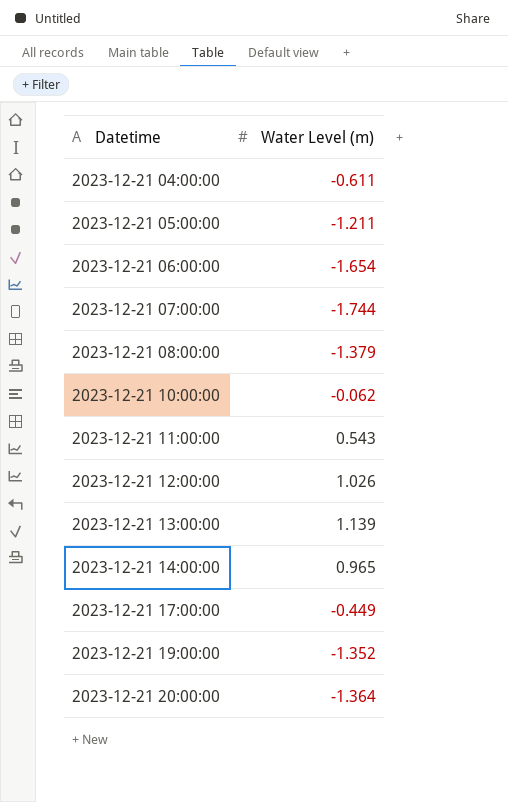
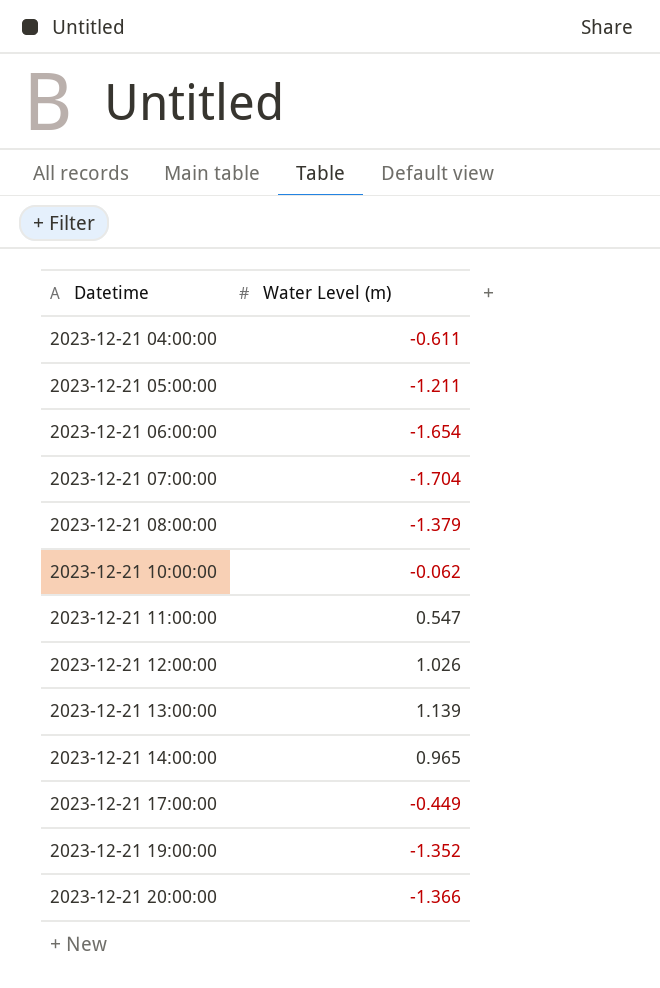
2023-12-21 07:00:00 | Water Level (m): -1.744 -> -1.704
2023-12-21 11:00:00 | Water Level (m): 0.543 -> 0.547
2023-12-21 20:00:00 | Water Level (m): -1.364 -> -1.366

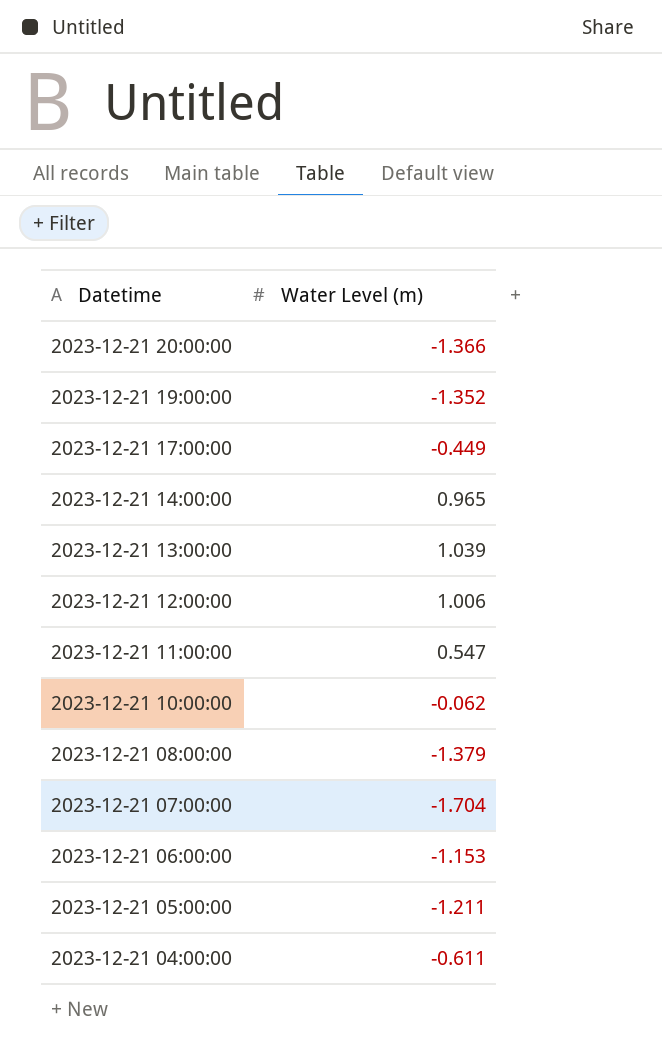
row order: Datetime ascending -> Datetime descending
2023-12-21 13:00:00 | Water Level (m): 1.139 -> 1.039
2023-12-21 12:00:00 | Water Level (m): 1.026 -> 1.006
2023-12-21 06:00:00 | Water Level (m): -1.654 -> -1.153

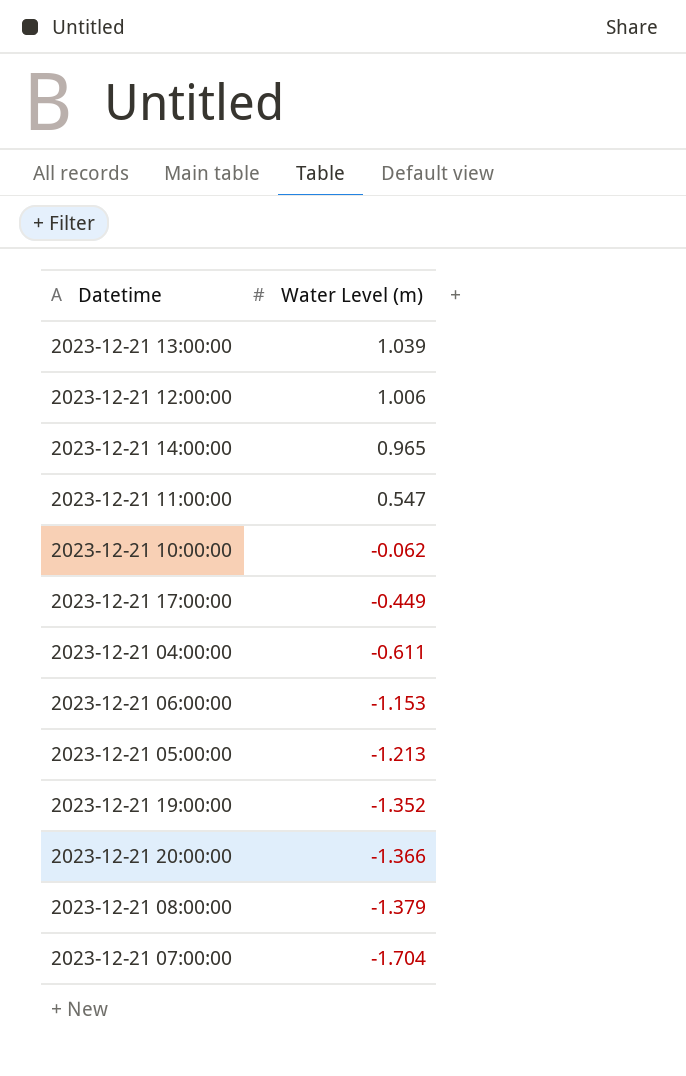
row order: Datetime descending -> Water Level (m) descending
2023-12-21 05:00:00 | Water Level (m): -1.211 -> -1.213

